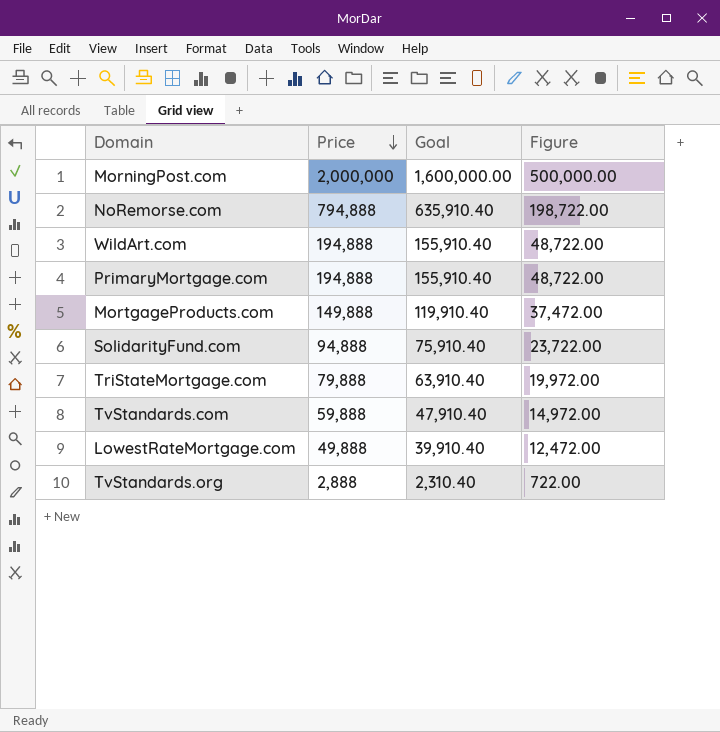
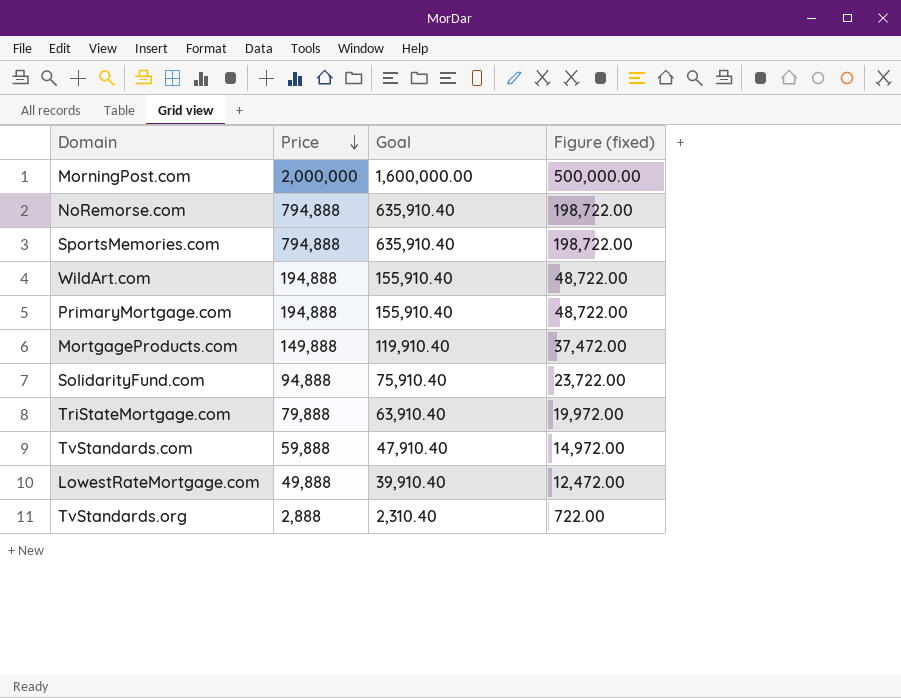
column name: Figure -> Figure (fixed)
row SportsMemories.com: none -> 794,888 | 635,910.40 | 198,722.00

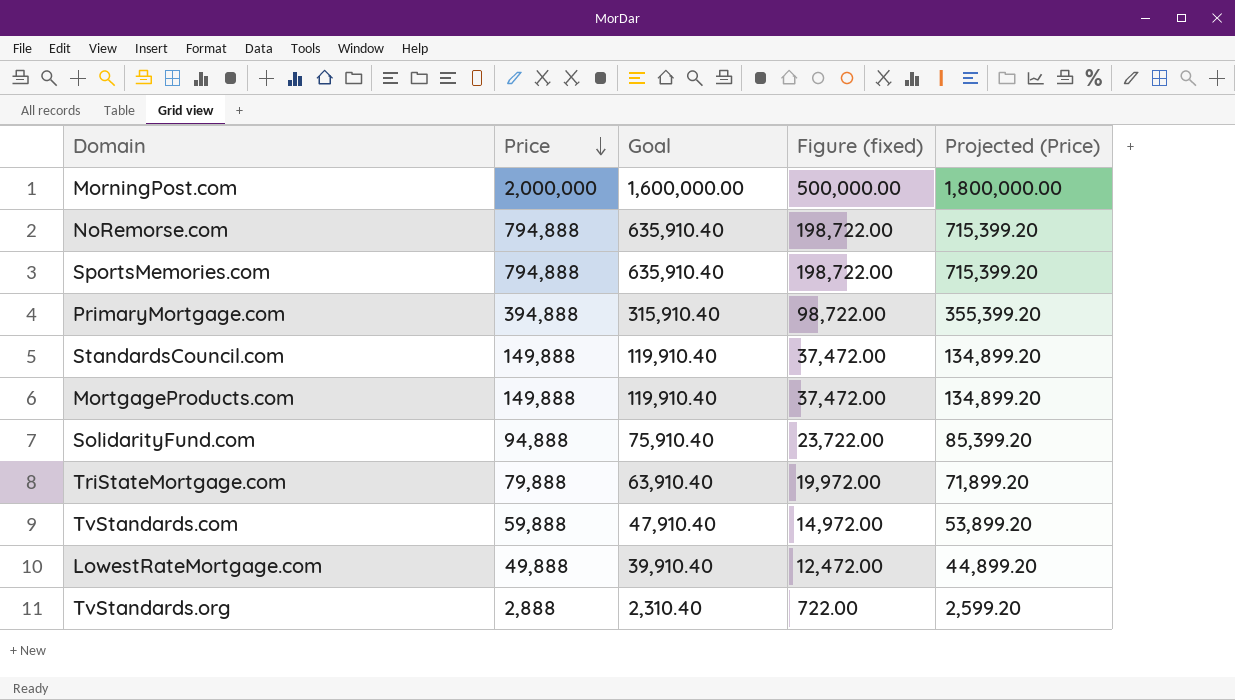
column Projected (Price) | formula: none -> [Price] * 0.9
row WildArt.com: 194,888 | 155,910.40 | 48,722.00 -> none
PrimaryMortgage.com | Price: 194,888 -> 394,888
PrimaryMortgage.com | Goal: 155,910.40 -> 315,910.40
PrimaryMortgage.com | Figure (fixed): 48,722.00 -> 98,722.00
row StandardsCouncil.com: none -> 149,888 | 119,910.40 | 37,472.00 | 134,899.20

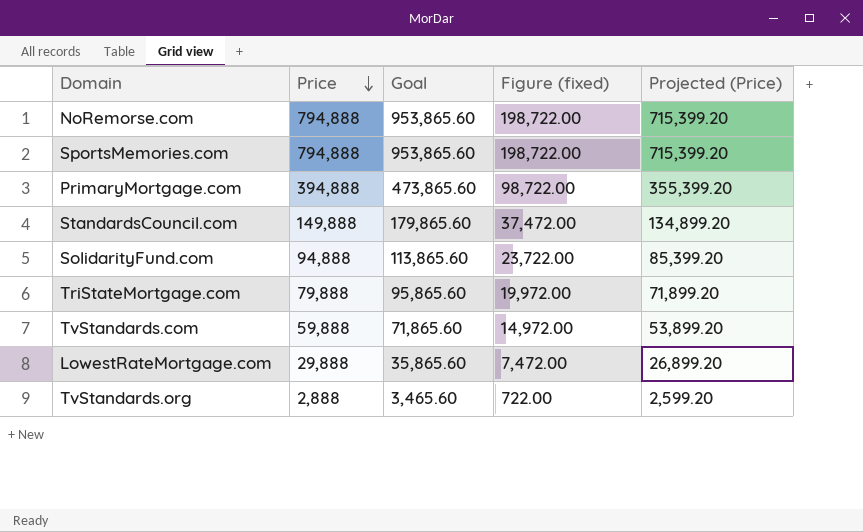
column Goal | formula: [Price] * 0.8 -> [Price] * 1.2
row MorningPost.com: 2,000,000 | 1,600,000.00 | 500,000.00 | 1,800,000.00 -> none
row MortgageProducts.com: 149,888 | 119,910.40 | 37,472.00 | 134,899.20 -> none
LowestRateMortgage.com | Price: 49,888 -> 29,888
LowestRateMortgage.com | Figure (fixed): 12,472.00 -> 7,472.00
LowestRateMortgage.com | Projected (Price): 44,899.20 -> 26,899.20

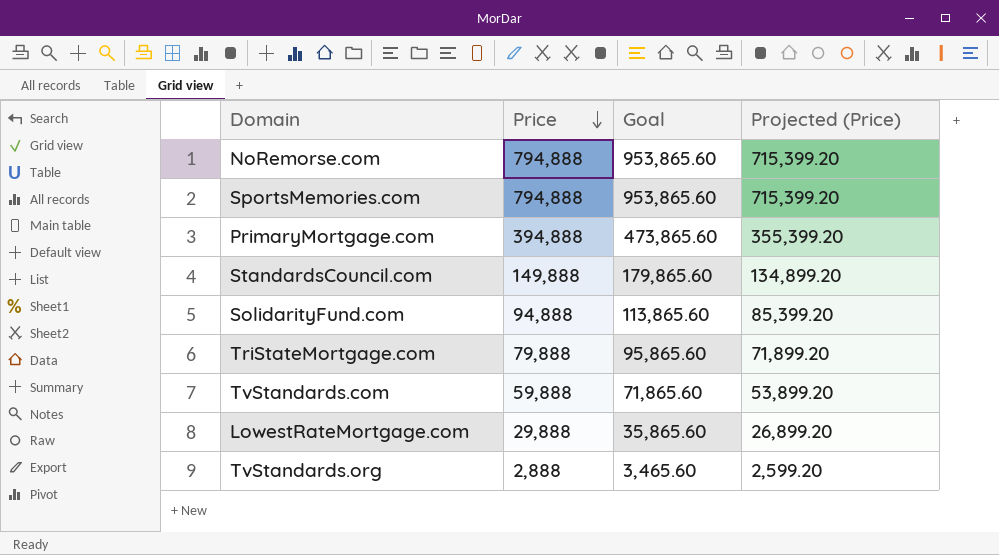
column Figure (fixed) | formula: [Price] * 0.25 -> none

